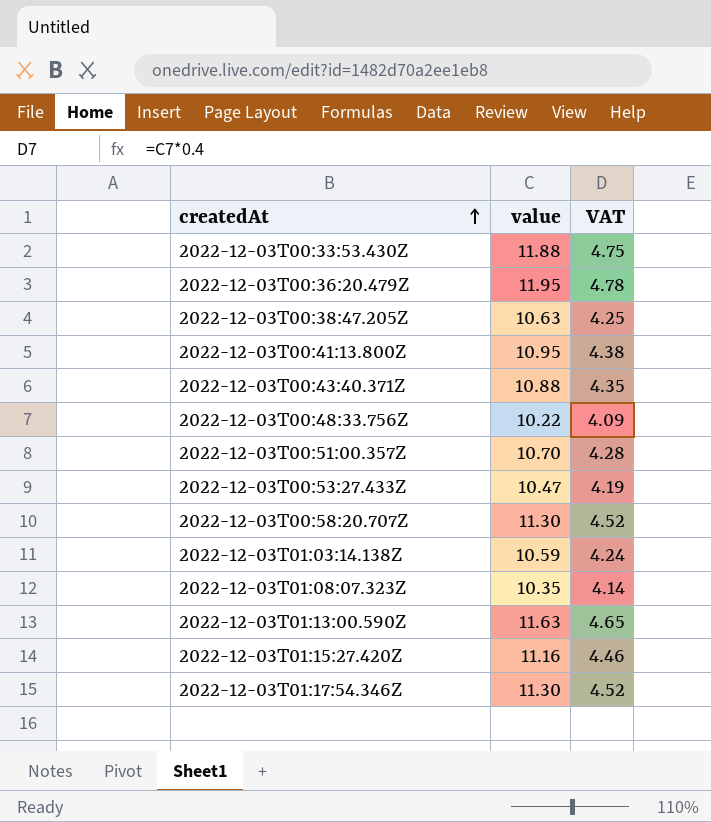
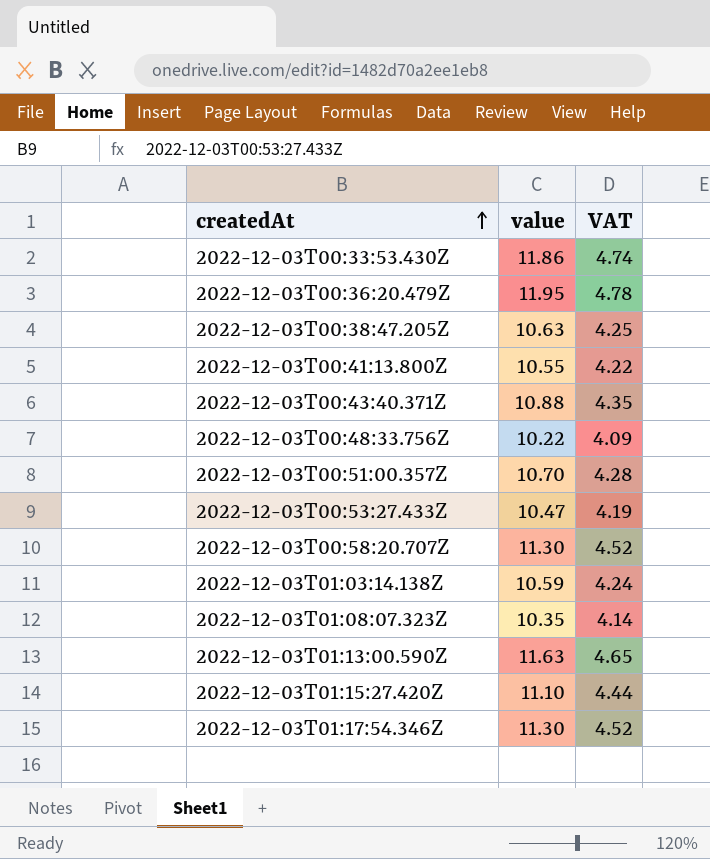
2022-12-03T00:33:53.430Z | value: 11.88 -> 11.86
2022-12-03T00:33:53.430Z | VAT: 4.75 -> 4.74
2022-12-03T00:41:13.800Z | value: 10.95 -> 10.55
2022-12-03T00:41:13.800Z | VAT: 4.38 -> 4.22
2022-12-03T01:15:27.420Z | value: 11.16 -> 11.10
2022-12-03T01:15:27.420Z | VAT: 4.46 -> 4.44

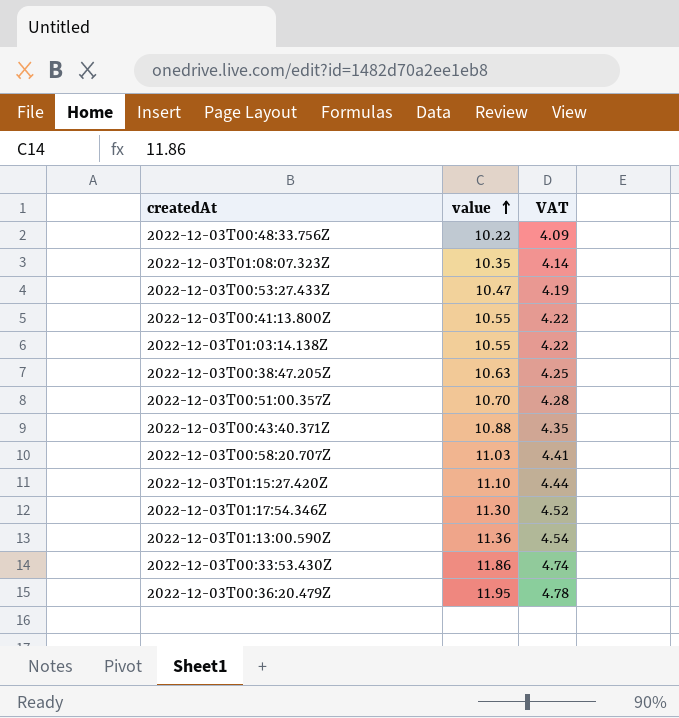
row order: createdAt ascending -> value ascending
2022-12-03T01:03:14.138Z | value: 10.59 -> 10.55
2022-12-03T01:03:14.138Z | VAT: 4.24 -> 4.22
2022-12-03T00:58:20.707Z | value: 11.30 -> 11.03
2022-12-03T00:58:20.707Z | VAT: 4.52 -> 4.41
2022-12-03T01:13:00.590Z | value: 11.63 -> 11.36
2022-12-03T01:13:00.590Z | VAT: 4.65 -> 4.54

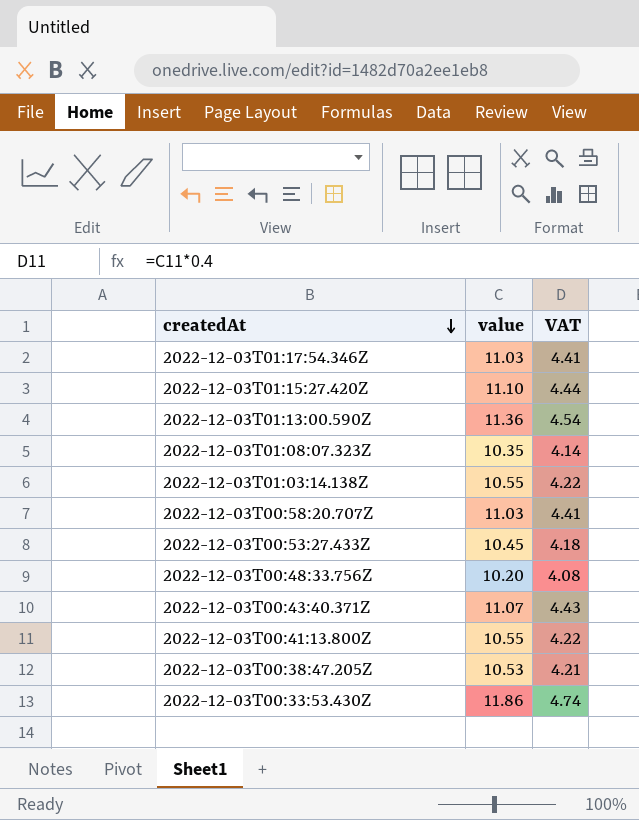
row order: value ascending -> createdAt descending
row 2022-12-03T00:51:00.357Z: 10.70 | 4.28 -> none
row 2022-12-03T00:36:20.479Z: 11.95 | 4.78 -> none
2022-12-03T01:17:54.346Z | value: 11.30 -> 11.03
2022-12-03T01:17:54.346Z | VAT: 4.52 -> 4.41
2022-12-03T00:53:27.433Z | value: 10.47 -> 10.45
2022-12-03T00:53:27.433Z | VAT: 4.19 -> 4.18
2022-12-03T00:48:33.756Z | value: 10.22 -> 10.20
2022-12-03T00:48:33.756Z | VAT: 4.09 -> 4.08
2022-12-03T00:43:40.371Z | value: 10.88 -> 11.07
2022-12-03T00:43:40.371Z | VAT: 4.35 -> 4.43
2022-12-03T00:38:47.205Z | value: 10.63 -> 10.53
2022-12-03T00:38:47.205Z | VAT: 4.25 -> 4.21

